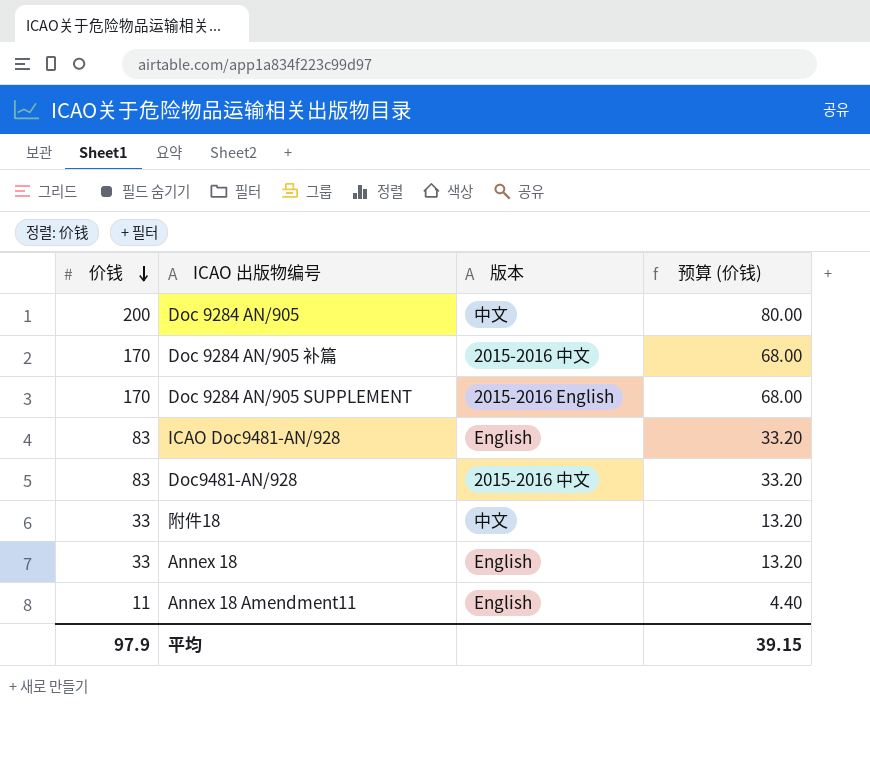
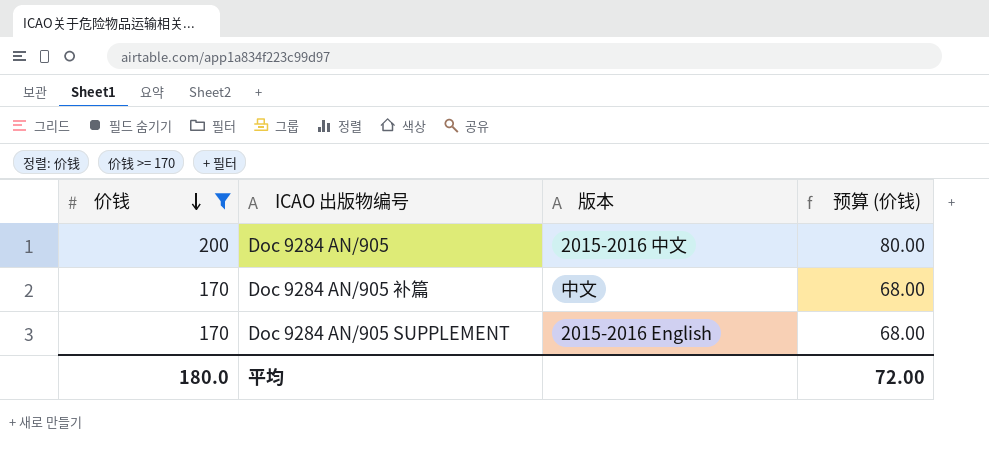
filter: none -> 价钱 >= 170
Doc 9284 AN/905 | 版本: 中文 -> 2015-2016 中文
Doc 9284 AN/905 补篇 | 版本: 2015-2016 中文 -> 中文
平均 | 价钱: 97.9 -> 180.0
平均 | 预算 (价钱): 39.15 -> 72.00

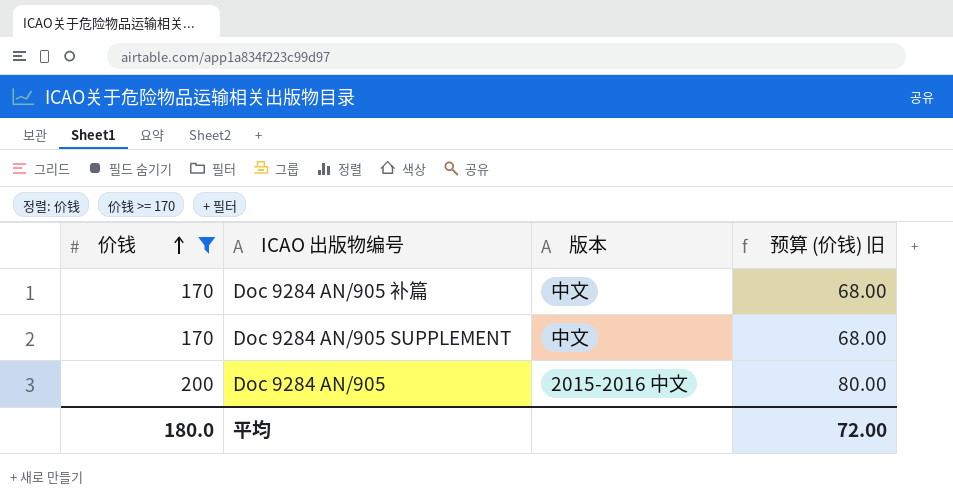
row order: 价钱 descending -> 价钱 ascending
column name: 预算 (价钱) -> 预算 (价钱) 旧
Doc 9284 AN/905 SUPPLEMENT | 版本: 2015-2016 English -> 中文

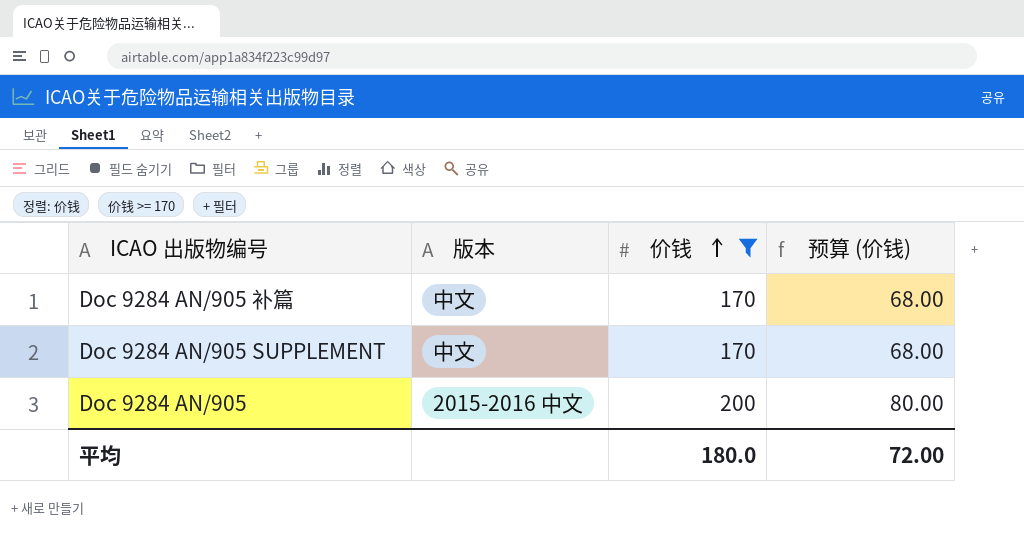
column 价钱 | position: 1 -> 3
column name: 预算 (价钱) 旧 -> 预算 (价钱)

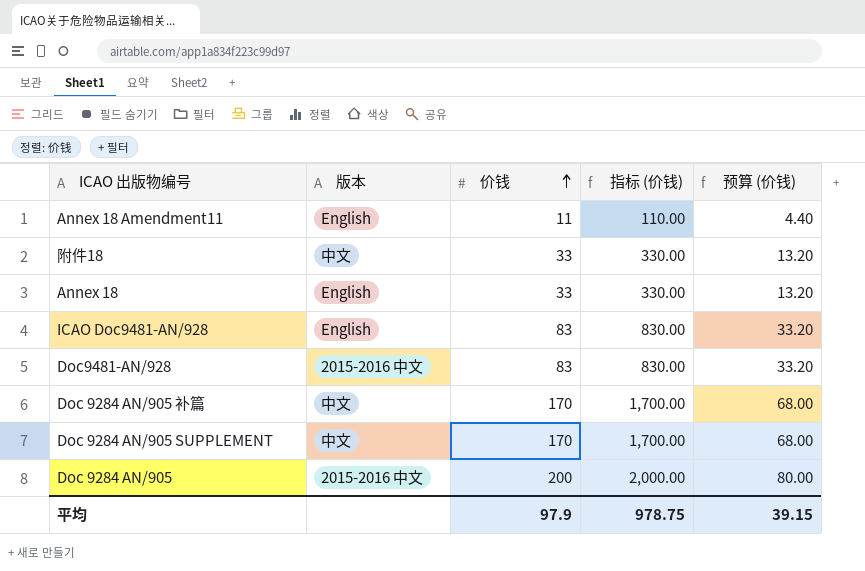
filter: 价钱 >= 170 -> none
column 指标 (价钱) | formula: none -> [价钱] * 10
平均 | 价钱: 180.0 -> 97.9
平均 | 预算 (价钱): 72.00 -> 39.15

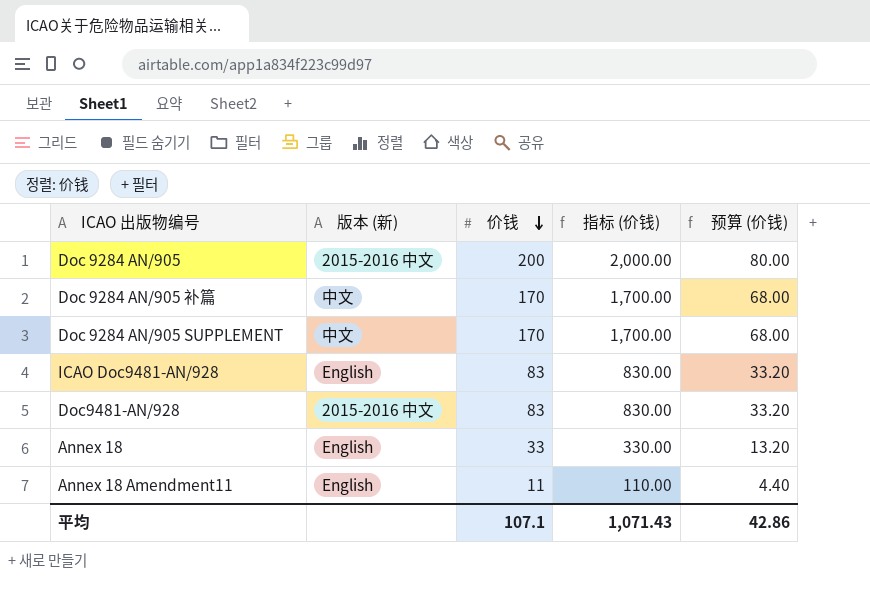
row order: 价钱 ascending -> 价钱 descending
column name: 版本 -> 版本 (新)
row 附件18: 中文 | 33 | 330.00 | 13.20 -> none
平均 | 价钱: 97.9 -> 107.1
平均 | 指标 (价钱): 978.75 -> 1,071.43
平均 | 预算 (价钱): 39.15 -> 42.86

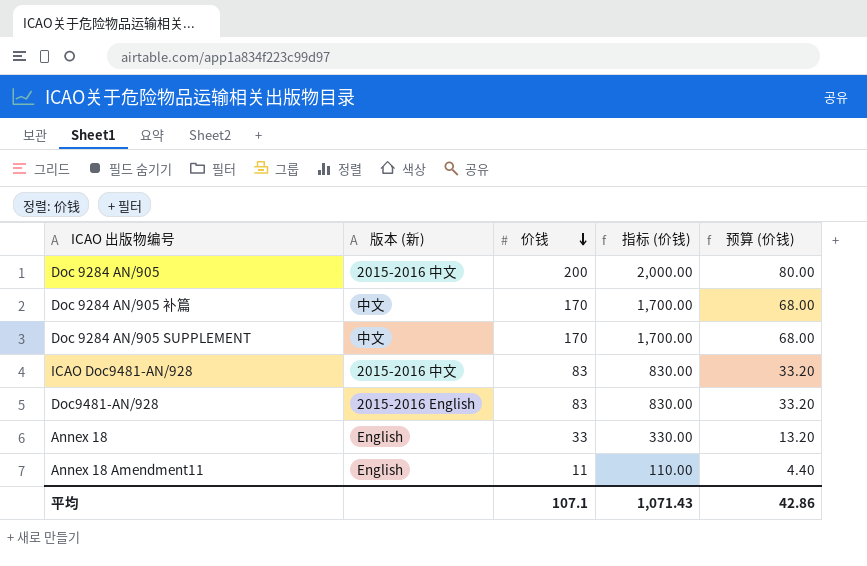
ICAO Doc9481-AN/928 | 版本 (新): English -> 2015-2016 中文
Doc9481-AN/928 | 版本 (新): 2015-2016 中文 -> 2015-2016 English

